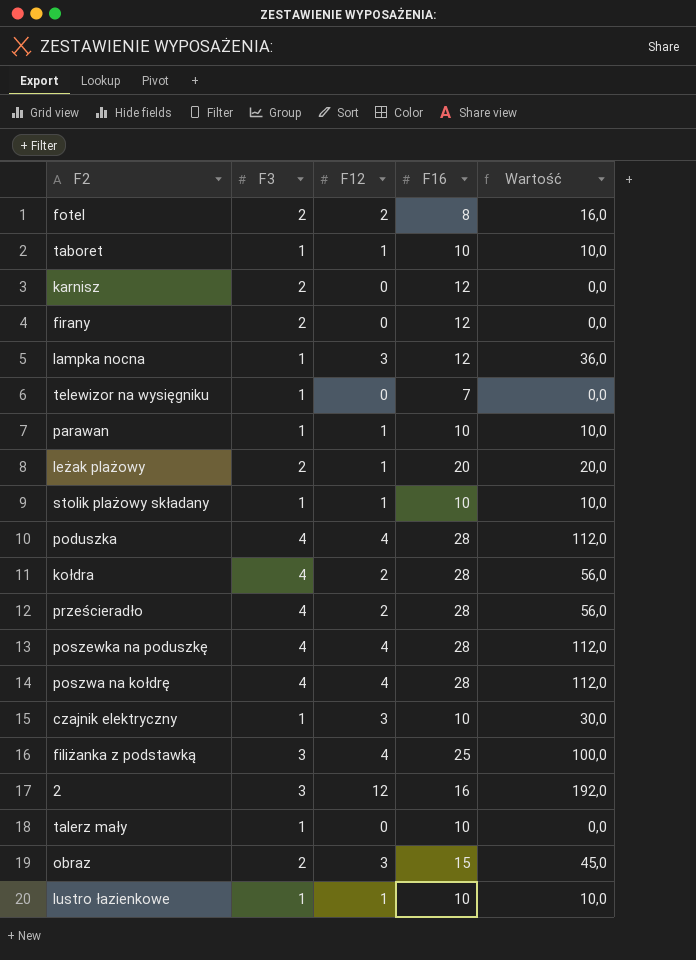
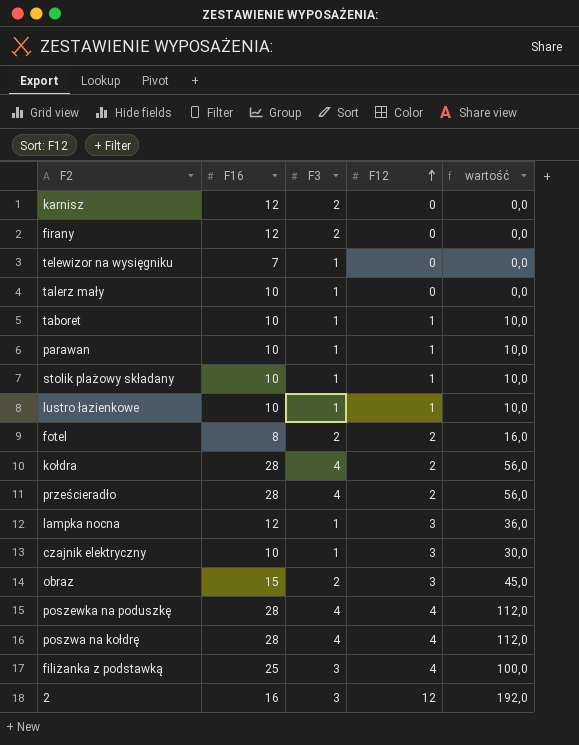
row order: none -> F12 ascending
column F16 | position: 4 -> 2
column name: Wartość -> wartość
row leżak plażowy: 2 | 1 | 20 | 20,0 -> none
row poduszka: 4 | 4 | 28 | 112,0 -> none

